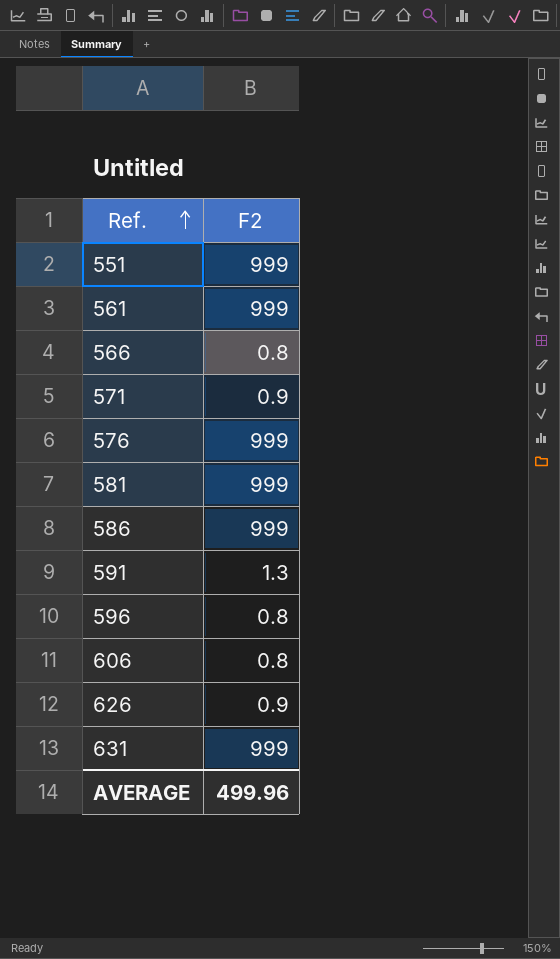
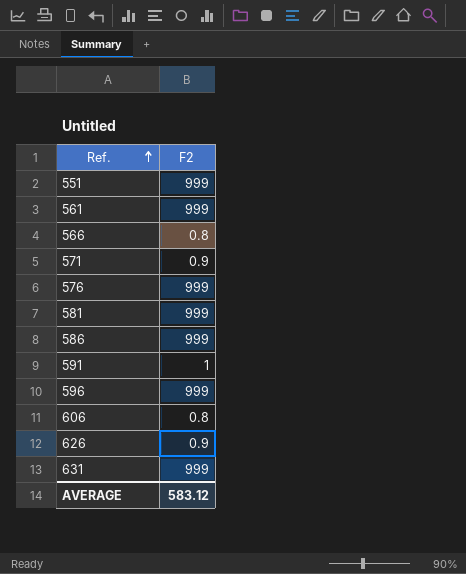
591 | F2: 1.3 -> 1
596 | F2: 0.8 -> 999
AVERAGE | F2: 499.96 -> 583.12

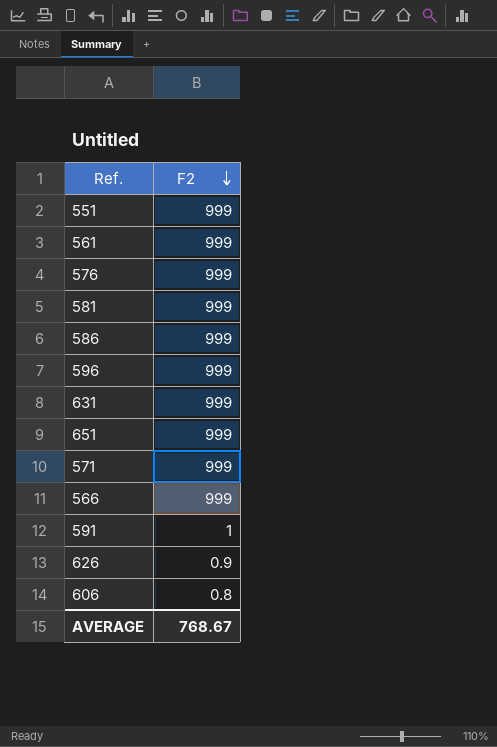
row order: Ref. ascending -> F2 descending
row 651: none -> 999
571 | F2: 0.9 -> 999
566 | F2: 0.8 -> 999
AVERAGE | F2: 583.12 -> 768.67

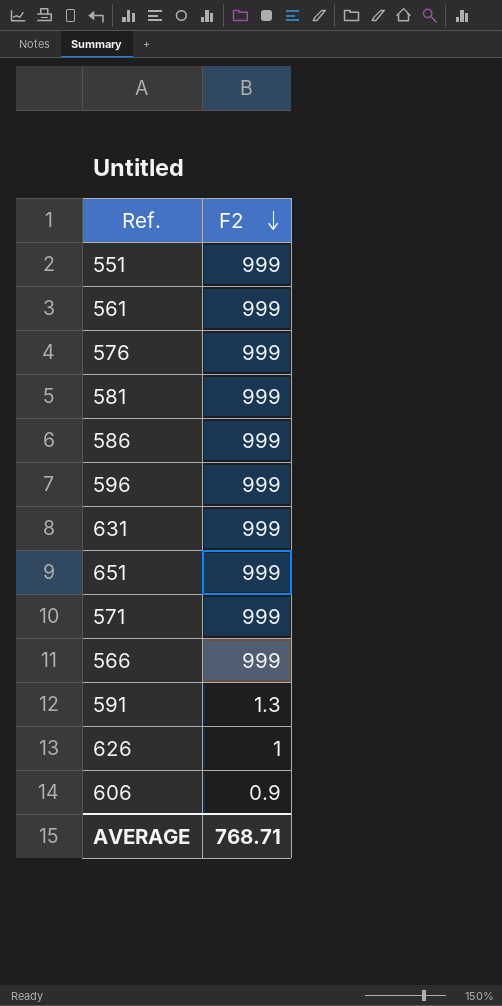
591 | F2: 1 -> 1.3
626 | F2: 0.9 -> 1
606 | F2: 0.8 -> 0.9
AVERAGE | F2: 768.67 -> 768.71

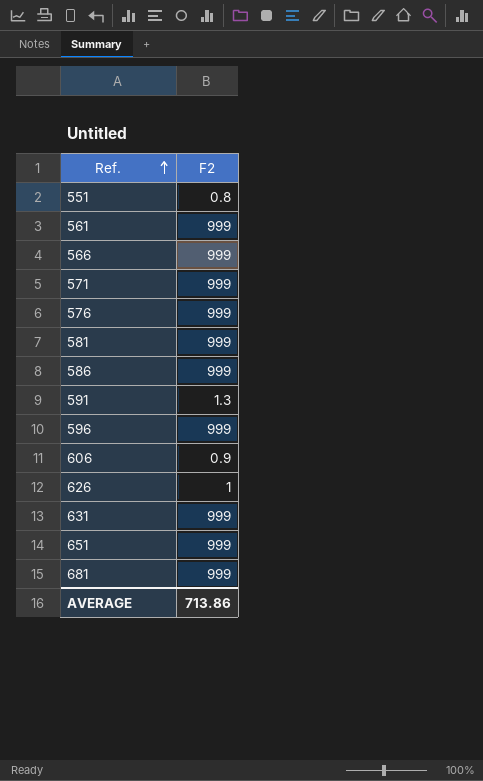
row order: F2 descending -> Ref. ascending
551 | F2: 999 -> 0.8
row 681: none -> 999
AVERAGE | F2: 768.71 -> 713.86

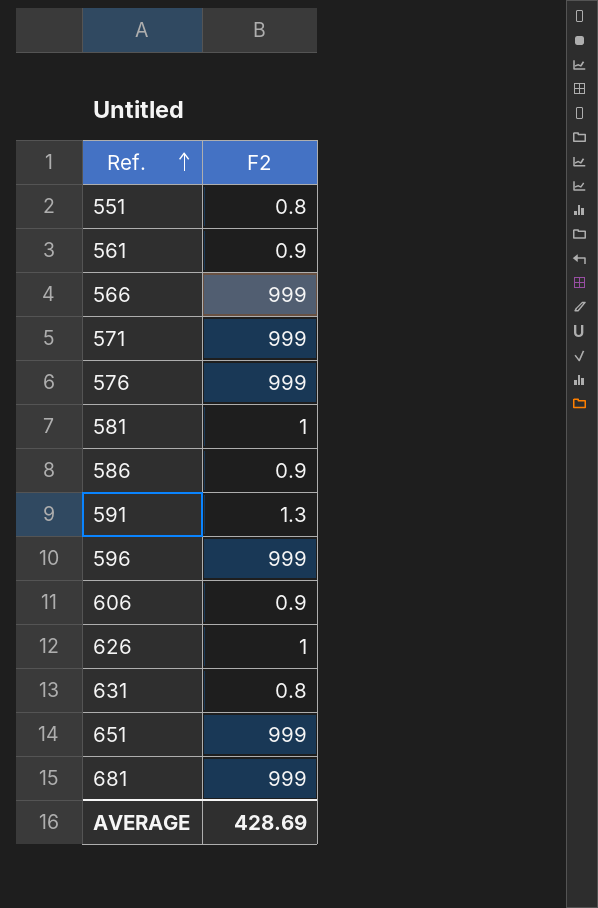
561 | F2: 999 -> 0.9
581 | F2: 999 -> 1
586 | F2: 999 -> 0.9
631 | F2: 999 -> 0.8
AVERAGE | F2: 713.86 -> 428.69

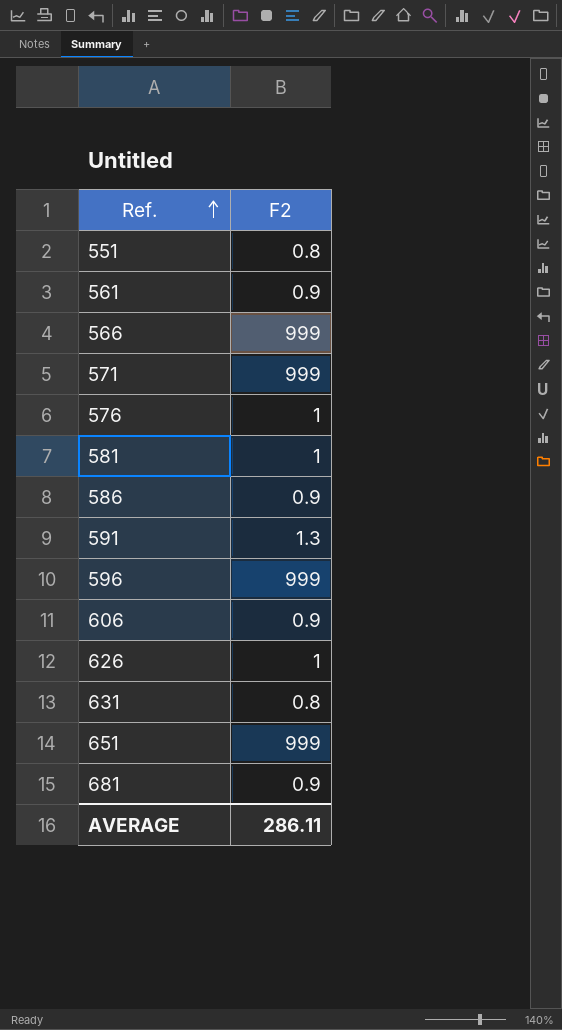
576 | F2: 999 -> 1
681 | F2: 999 -> 0.9
AVERAGE | F2: 428.69 -> 286.11

